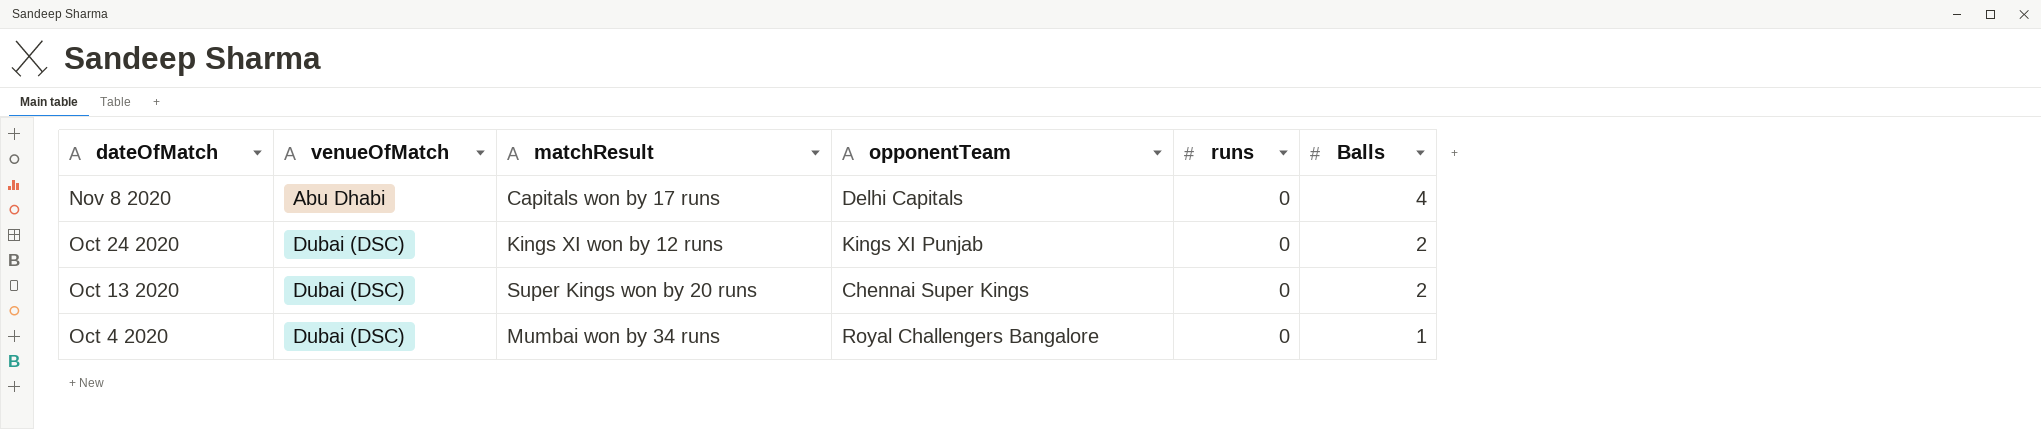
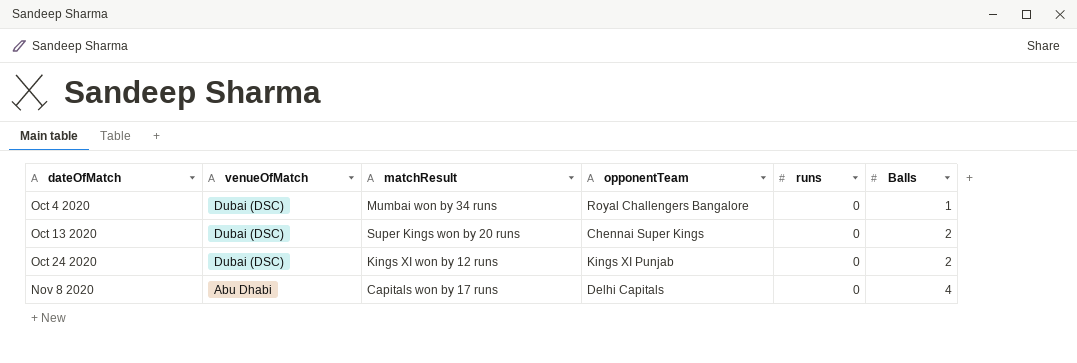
row order: dateOfMatch descending -> dateOfMatch ascending

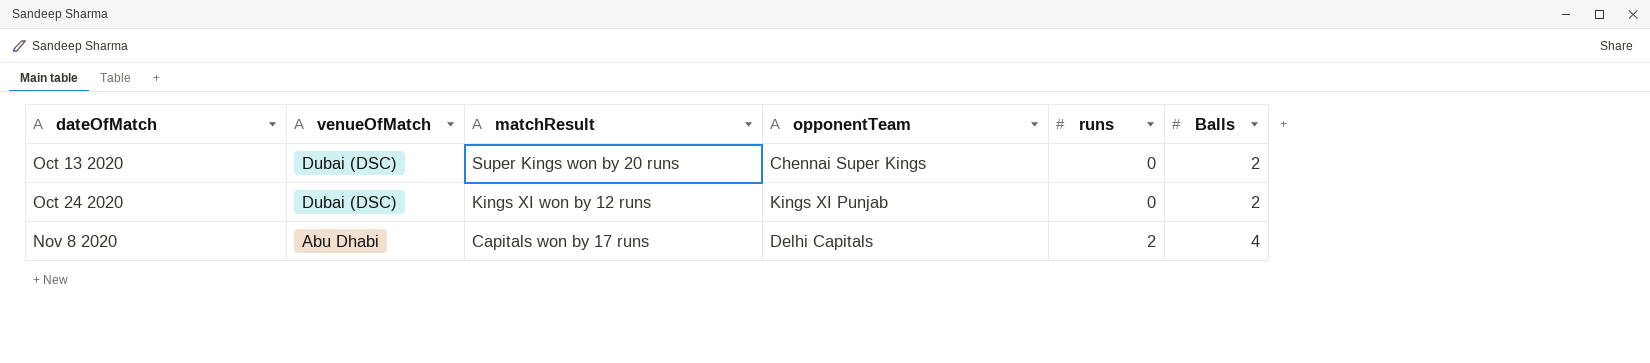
row Oct 4 2020: Dubai (DSC) | Mumbai won by 34 runs | Royal Challengers Bangalore | 0 | 1 -> none
Nov 8 2020 | runs: 0 -> 2

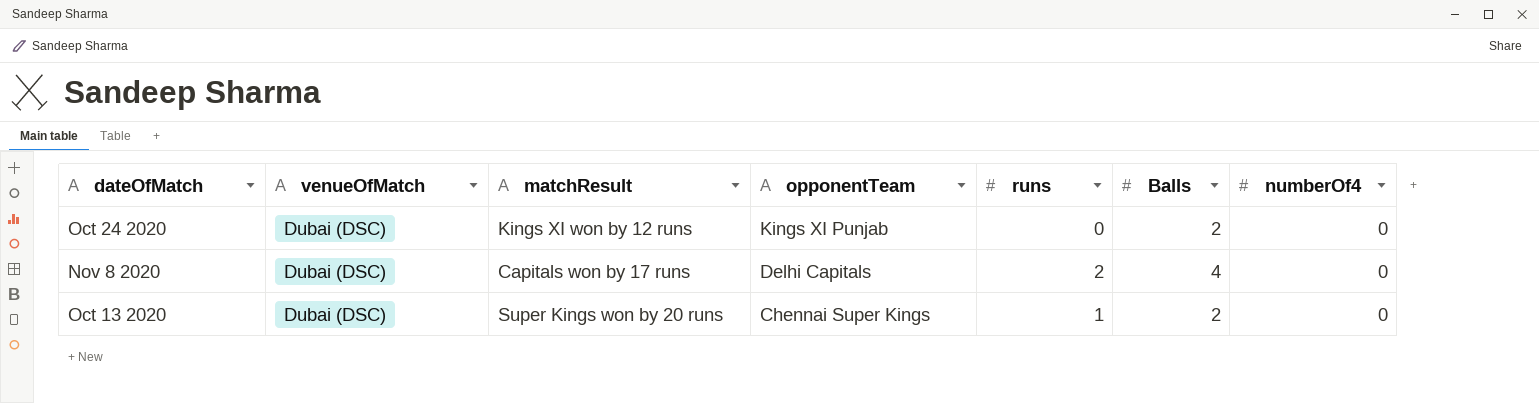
row order: dateOfMatch ascending -> opponentTeam descending
column numberOf4 | position: none -> 7
Nov 8 2020 | venueOfMatch: Abu Dhabi -> Dubai (DSC)
Oct 13 2020 | runs: 0 -> 1

